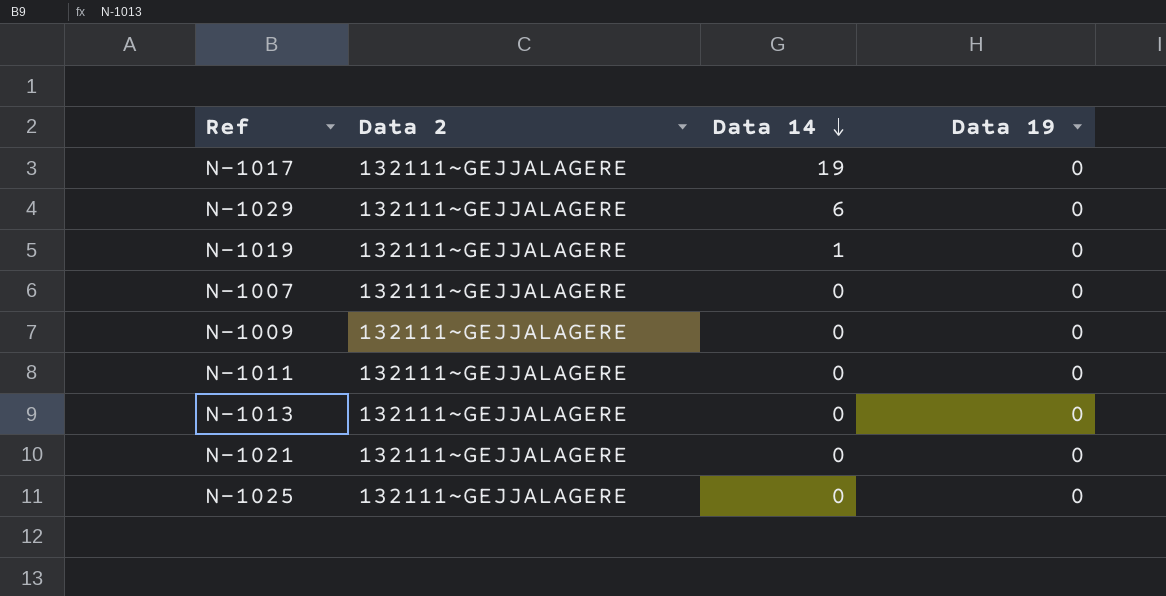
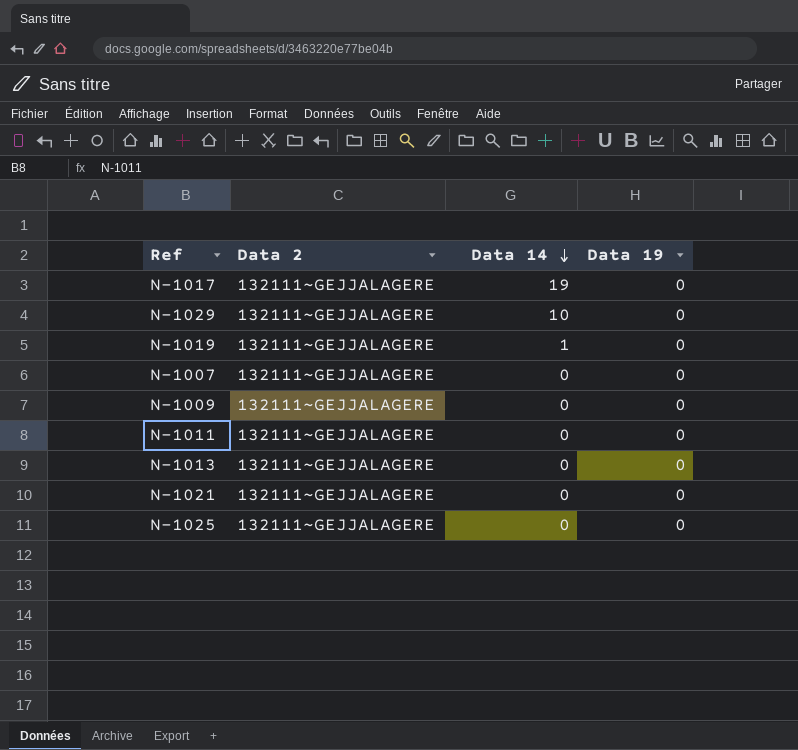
N-1029 | Data 14: 6 -> 10

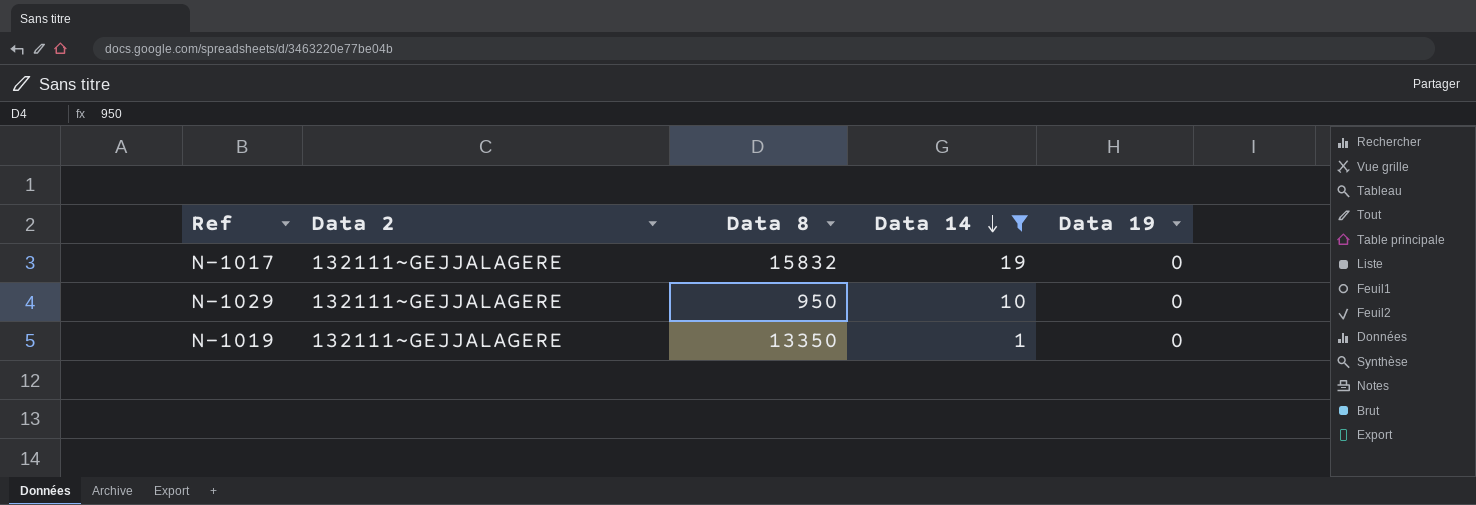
filter: none -> Data 14 != 0
column Data 8 | position: none -> 3

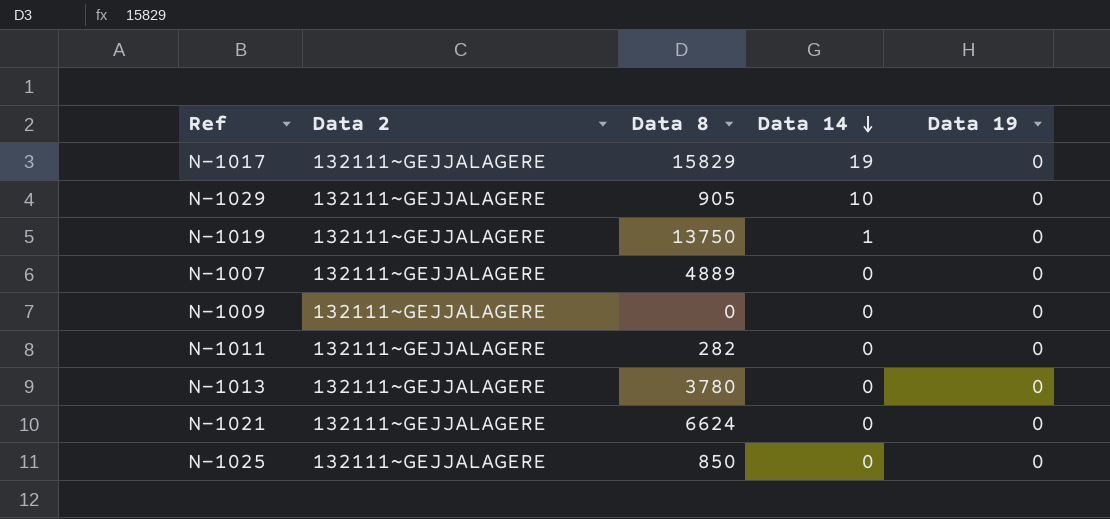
filter: Data 14 != 0 -> none
N-1017 | Data 8: 15832 -> 15829
N-1029 | Data 8: 950 -> 905
N-1019 | Data 8: 13350 -> 13750

